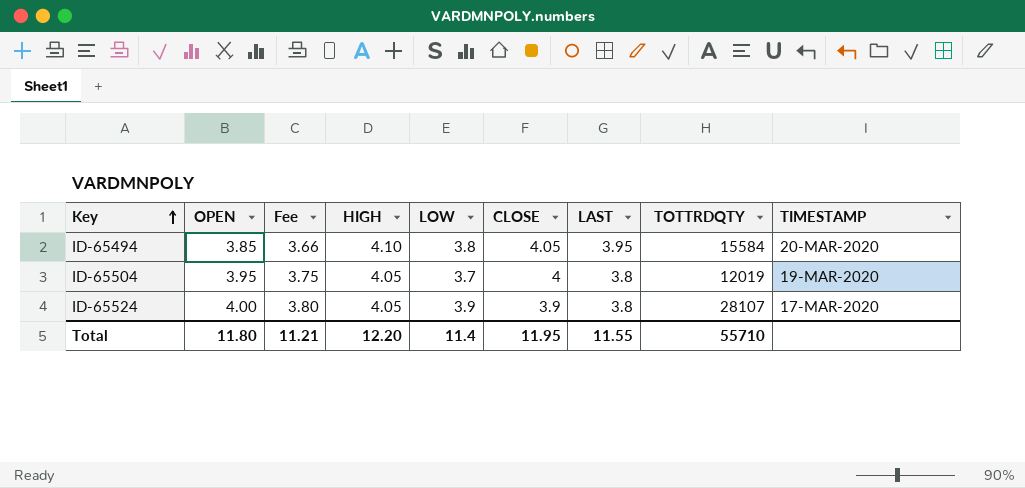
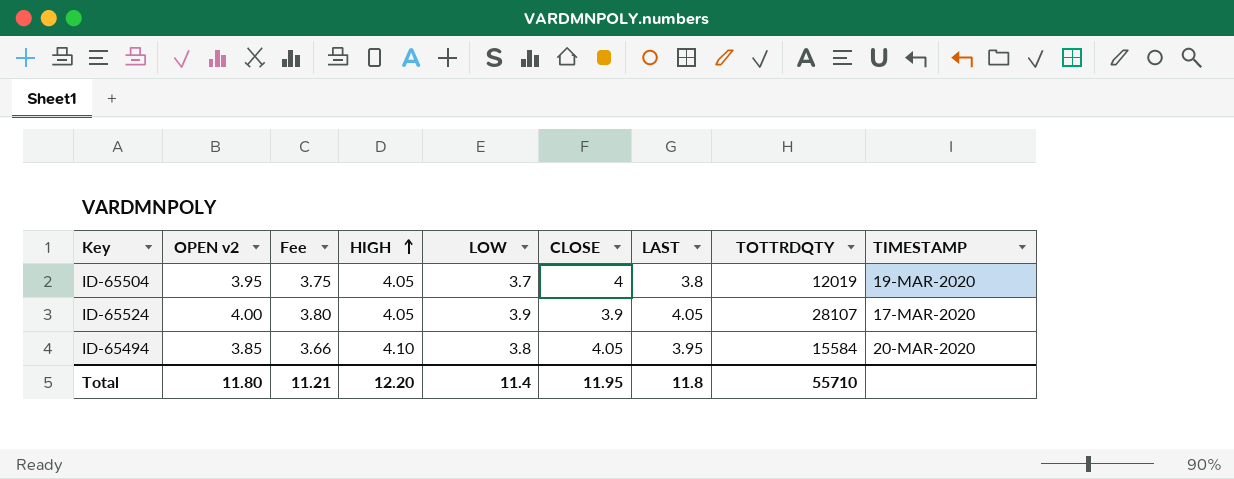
row order: Key ascending -> HIGH ascending
column name: OPEN -> OPEN v2
ID-65524 | LAST: 3.8 -> 4.05
Total | LAST: 11.55 -> 11.8

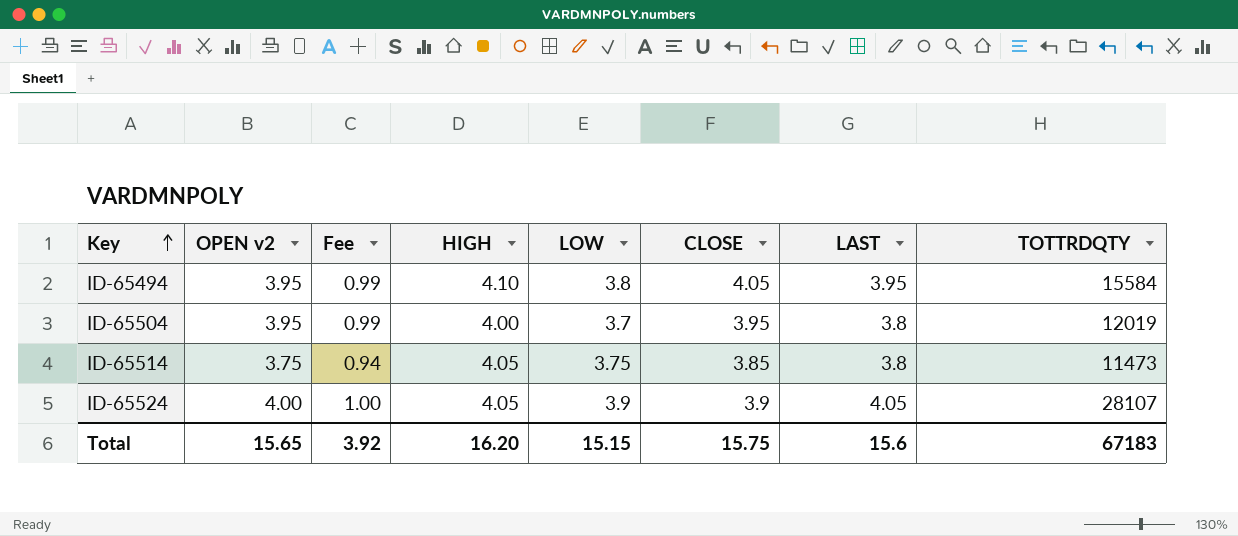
row order: HIGH ascending -> Key ascending
column TIMESTAMP | position: 9 -> none
column Fee | formula: [OPEN v2] * 0.95 -> [OPEN v2] * 0.25
ID-65494 | OPEN v2: 3.85 -> 3.95
ID-65504 | HIGH: 4.05 -> 4.00
ID-65504 | CLOSE: 4 -> 3.95
row ID-65514: none -> 3.75 | 0.94 | 4.05 | 3.75 | 3.85 | 3.8 | 11473
Total | OPEN v2: 11.80 -> 15.65
Total | Fee: 11.21 -> 3.92
Total | HIGH: 12.20 -> 16.20
Total | LOW: 11.4 -> 15.15
Total | CLOSE: 11.95 -> 15.75
Total | LAST: 11.8 -> 15.6
Total | TOTTRDQTY: 55710 -> 67183

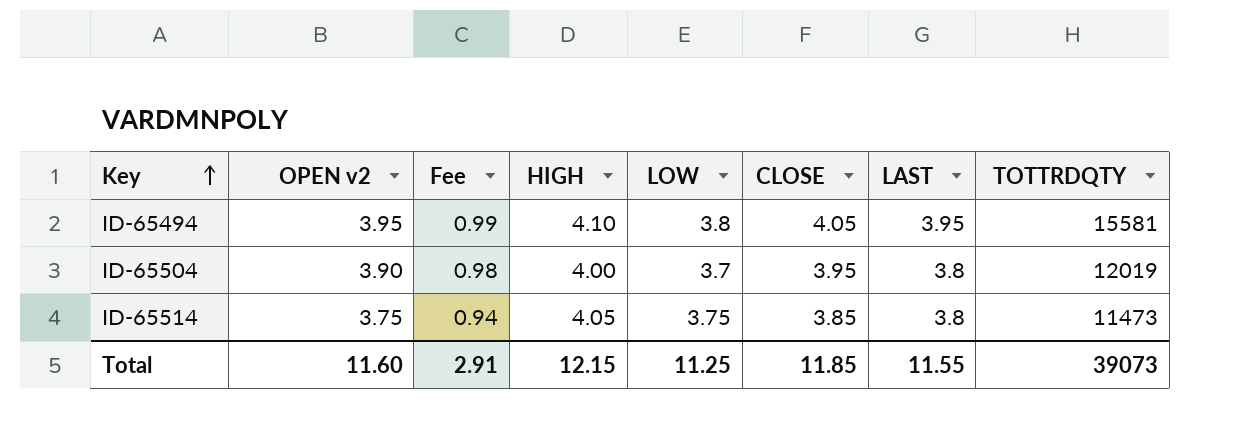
row ID-65524: 4.00 | 1.00 | 4.05 | 3.9 | 3.9 | 4.05 | 28107 -> none
ID-65494 | TOTTRDQTY: 15584 -> 15581
ID-65504 | OPEN v2: 3.95 -> 3.90
ID-65504 | Fee: 0.99 -> 0.98
Total | OPEN v2: 15.65 -> 11.60
Total | Fee: 3.92 -> 2.91
Total | HIGH: 16.20 -> 12.15
Total | LOW: 15.15 -> 11.25
Total | CLOSE: 15.75 -> 11.85
Total | LAST: 15.6 -> 11.55
Total | TOTTRDQTY: 67183 -> 39073

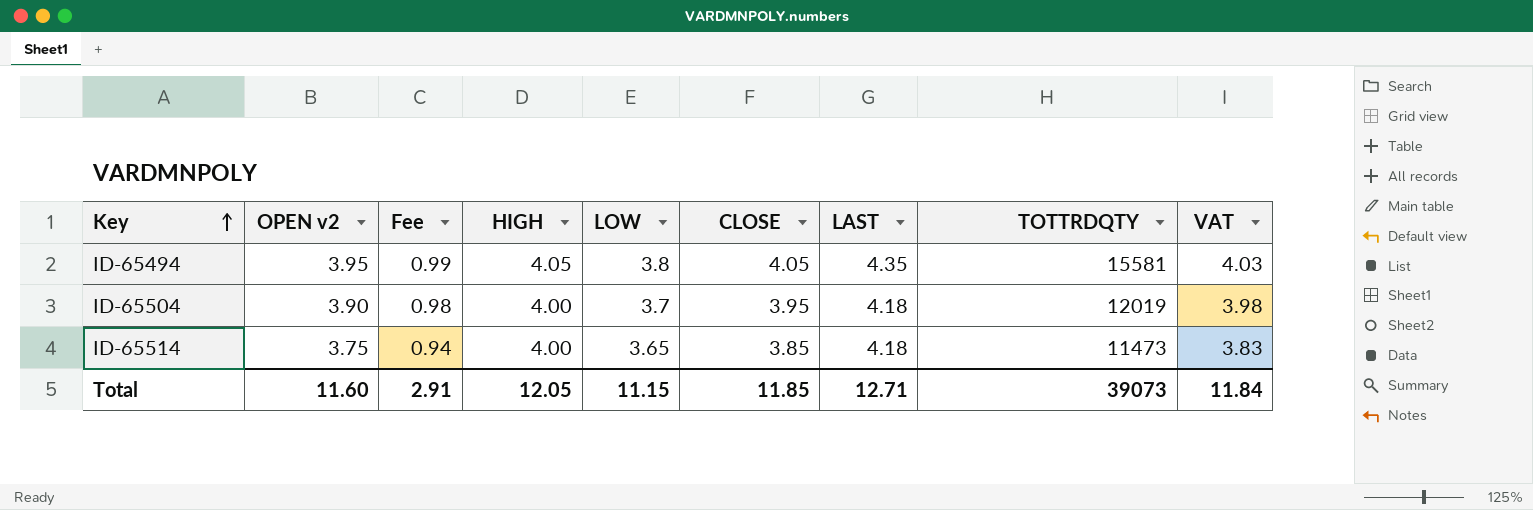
column VAT | formula: none -> [OPEN v2] * 1.02
ID-65494 | HIGH: 4.10 -> 4.05
ID-65494 | LAST: 3.95 -> 4.35
ID-65504 | LAST: 3.8 -> 4.18
ID-65514 | HIGH: 4.05 -> 4.00
ID-65514 | LOW: 3.75 -> 3.65
ID-65514 | LAST: 3.8 -> 4.18
Total | HIGH: 12.15 -> 12.05
Total | LOW: 11.25 -> 11.15
Total | LAST: 11.55 -> 12.71

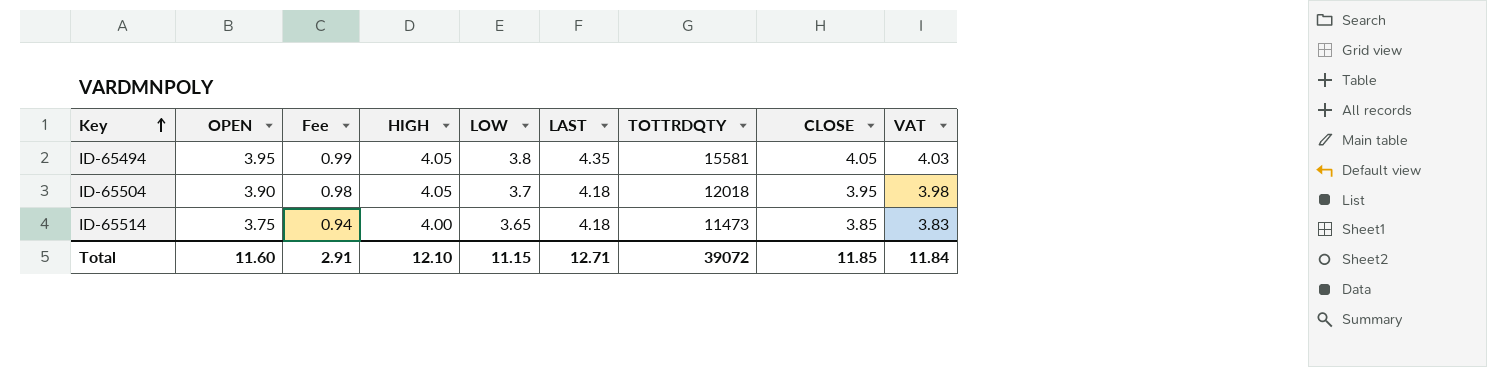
column name: OPEN v2 -> OPEN
column CLOSE | position: 6 -> 8
ID-65504 | HIGH: 4.00 -> 4.05
ID-65504 | TOTTRDQTY: 12019 -> 12018
Total | HIGH: 12.05 -> 12.10
Total | TOTTRDQTY: 39073 -> 39072

